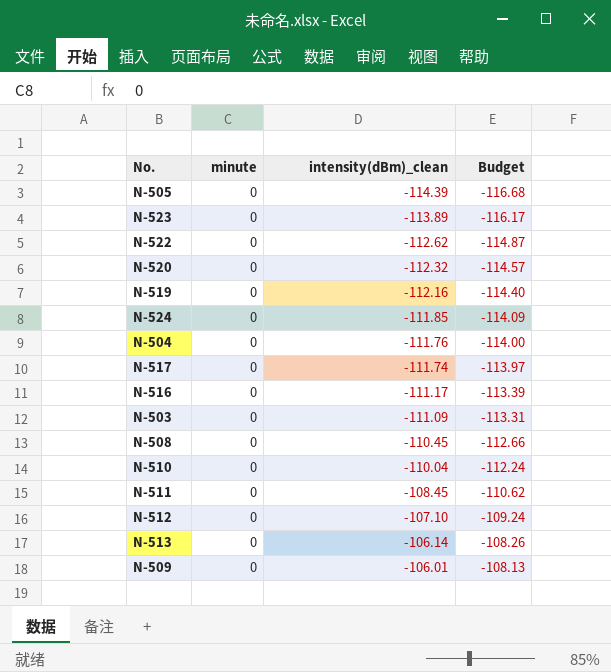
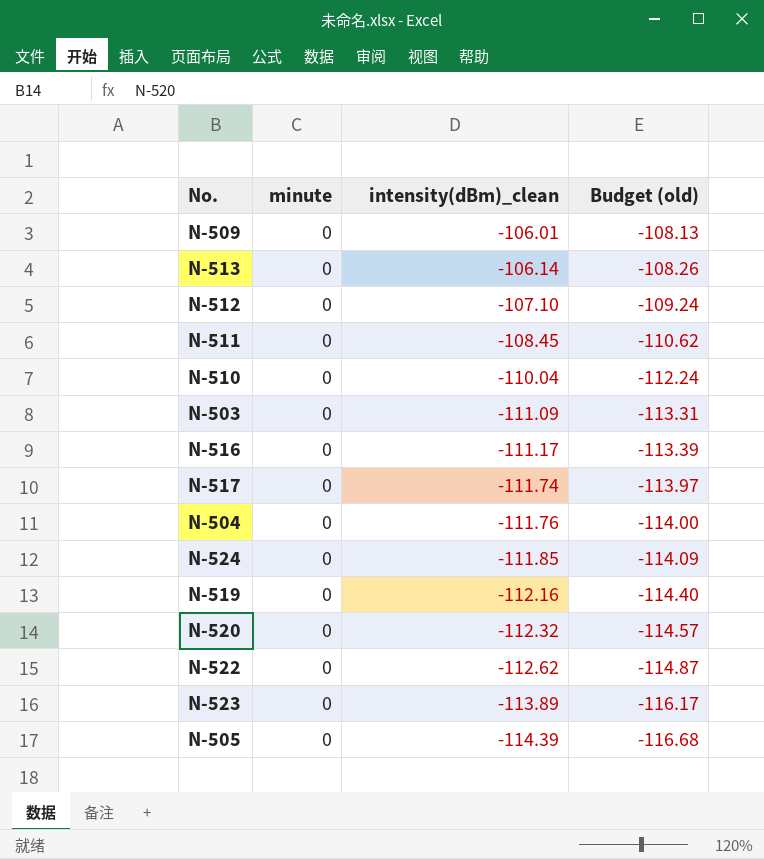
row order: intensity(dBm)_clean ascending -> intensity(dBm)_clean descending
column name: Budget -> Budget (old)
row N-508: 0 | -110.45 | -112.66 -> none

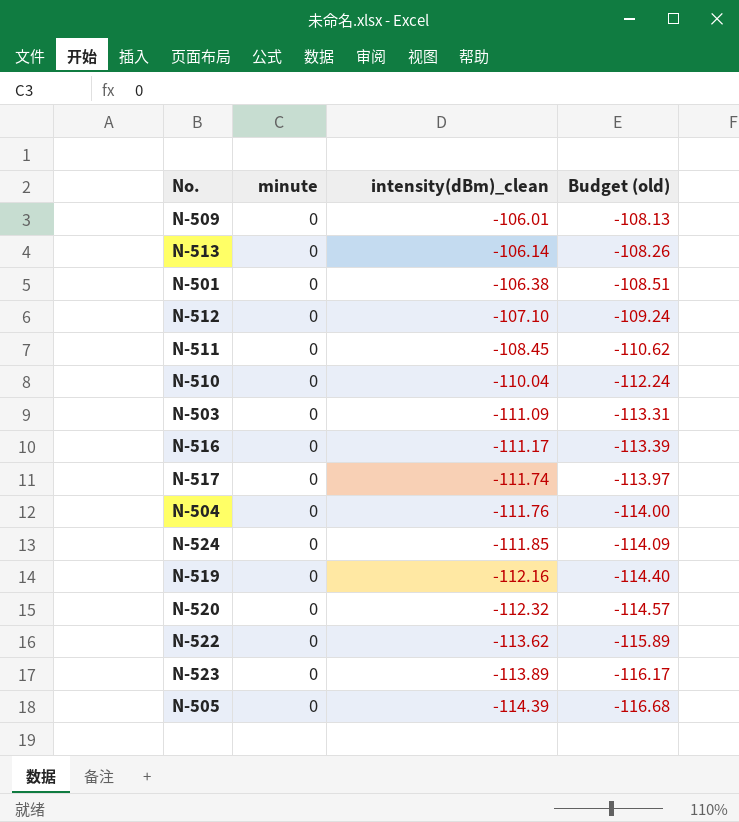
row N-501: none -> 0 | -106.38 | -108.51
N-522 | intensity(dBm)_clean: -112.62 -> -113.62
N-522 | Budget (old): -114.87 -> -115.89

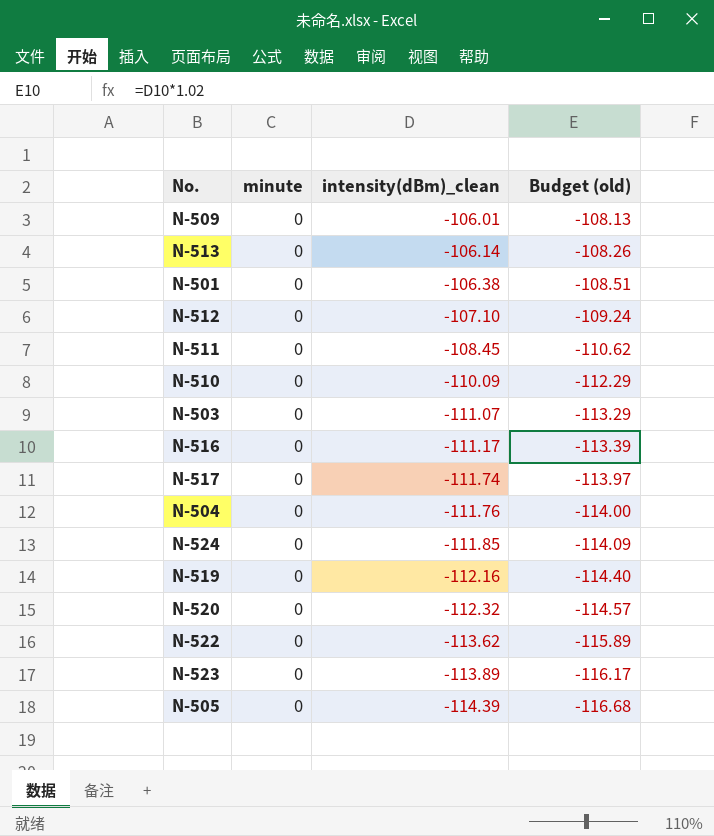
N-510 | intensity(dBm)_clean: -110.04 -> -110.09
N-510 | Budget (old): -112.24 -> -112.29
N-503 | intensity(dBm)_clean: -111.09 -> -111.07
N-503 | Budget (old): -113.31 -> -113.29

